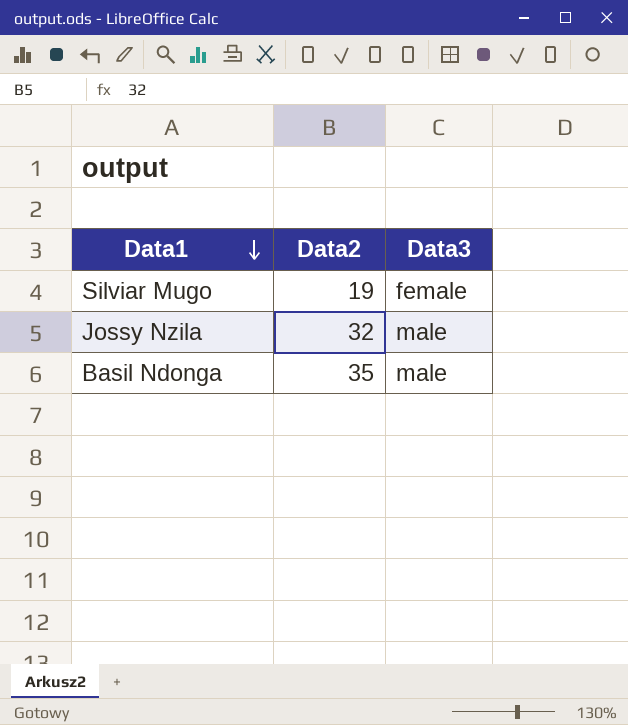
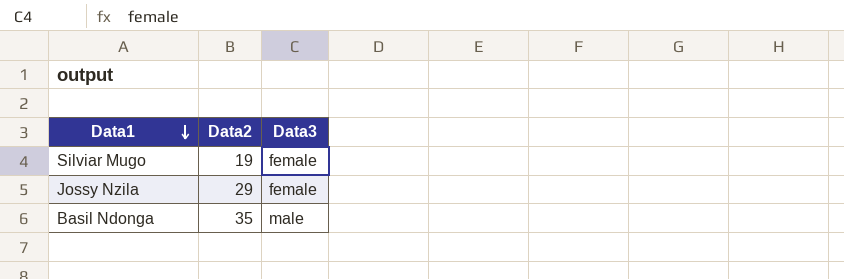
Jossy Nzila | Data2: 32 -> 29
Jossy Nzila | Data3: male -> female

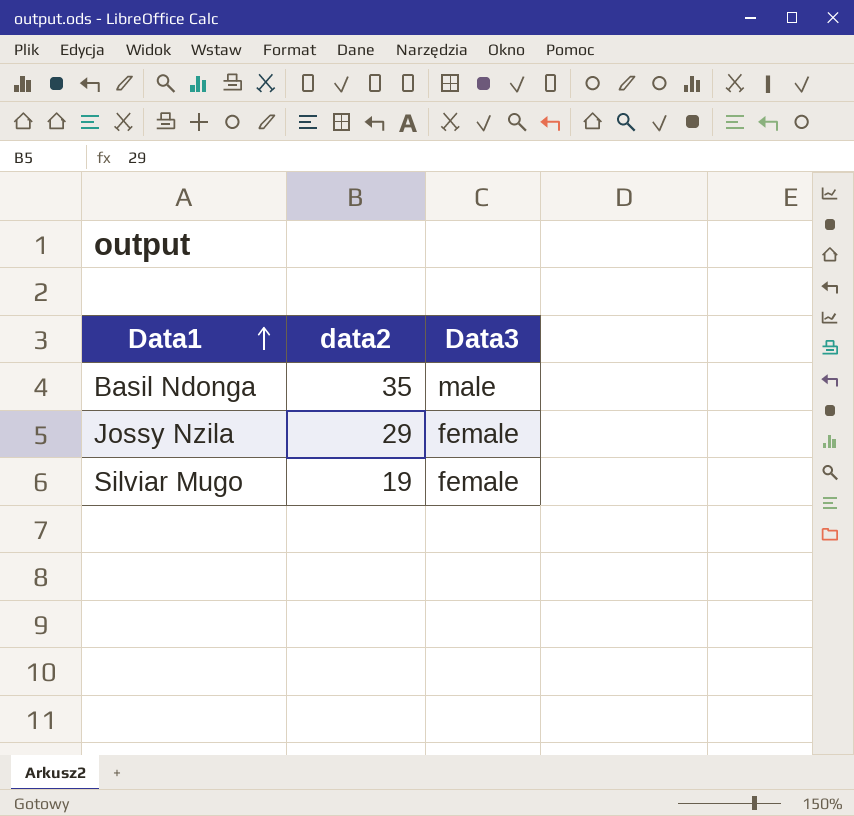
row order: Data1 descending -> Data1 ascending
column name: Data2 -> data2

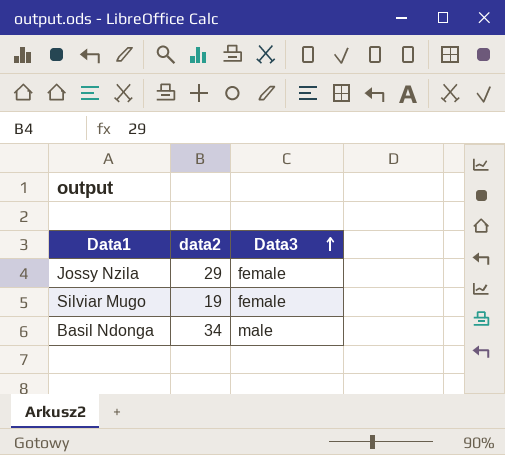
row order: Data1 ascending -> Data3 ascending
Basil Ndonga | data2: 35 -> 34

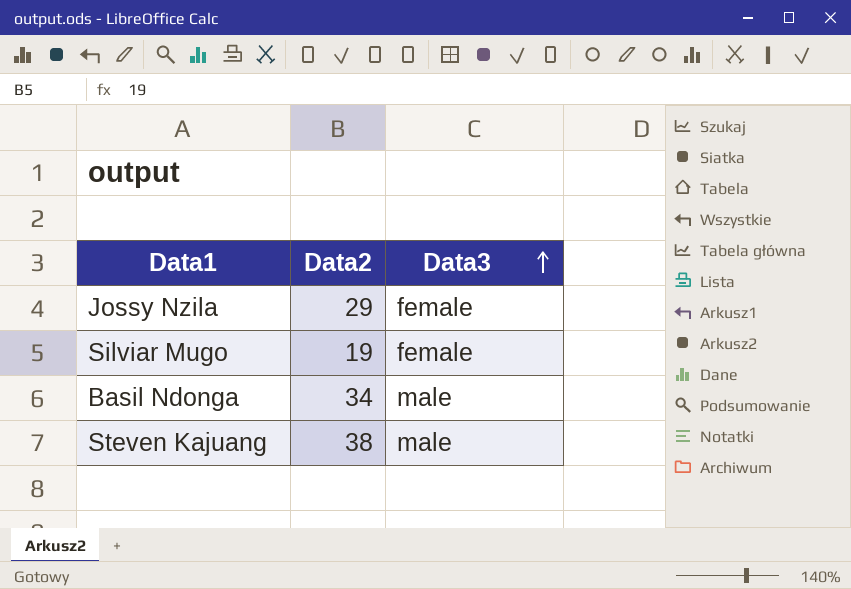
column name: data2 -> Data2
row Steven Kajuang: none -> 38 | male

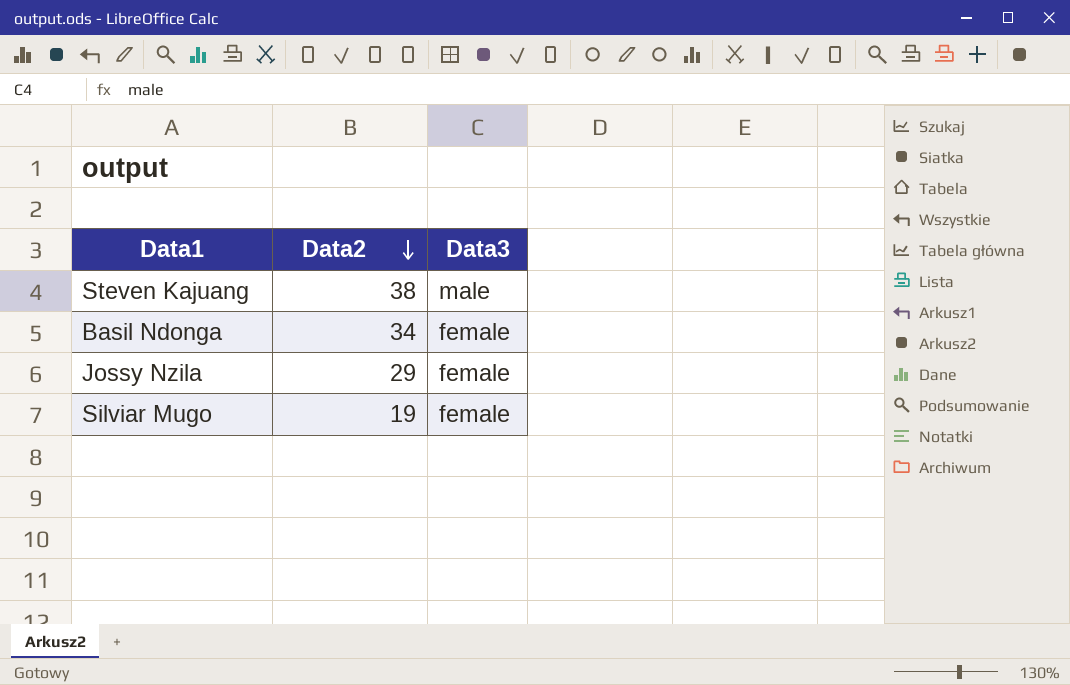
row order: Data3 ascending -> Data2 descending
Basil Ndonga | Data3: male -> female

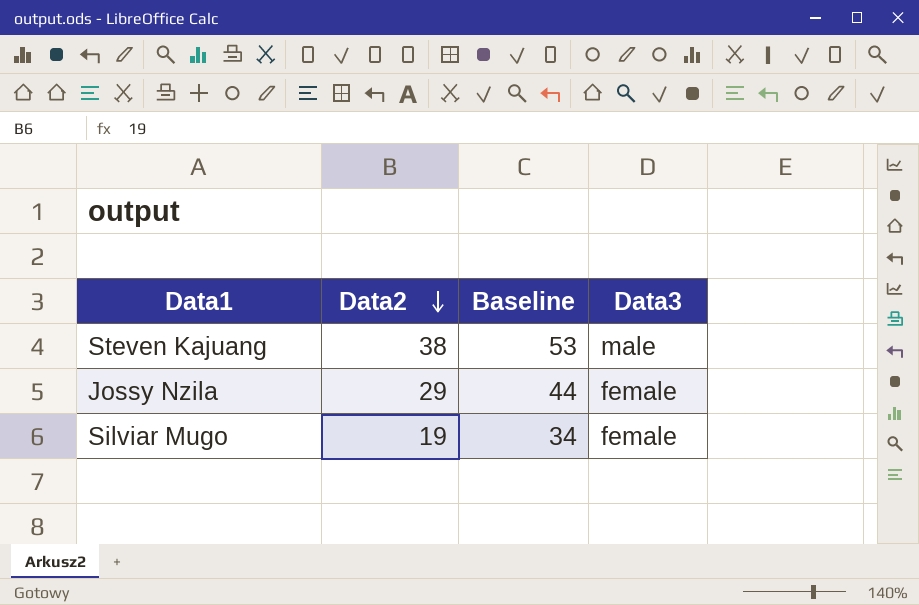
column Baseline | formula: none -> [Data2] + 15
row Basil Ndonga: 34 | female -> none

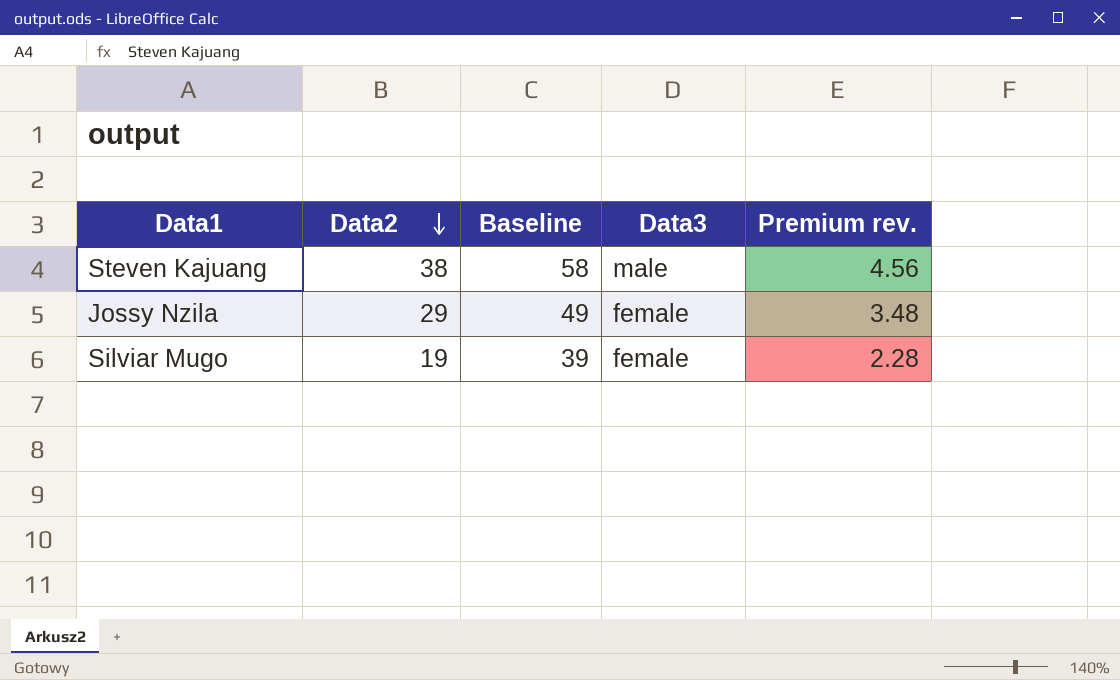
column Baseline | formula: [Data2] + 15 -> [Data2] + 20
column Premium rev. | formula: none -> [Data2] * 0.12

